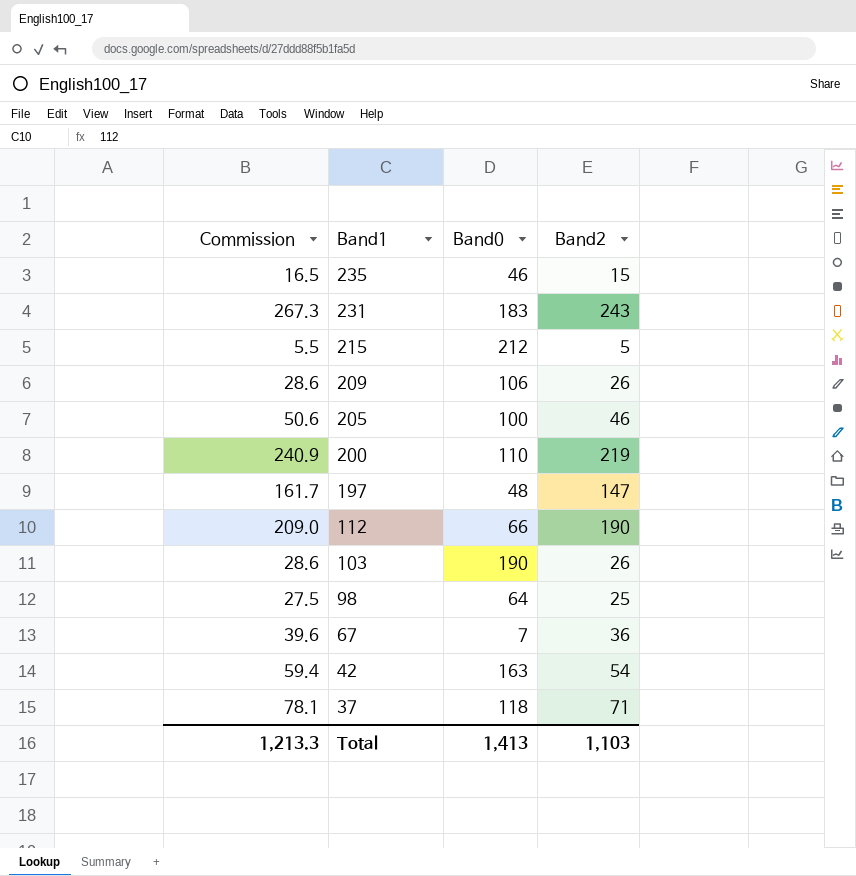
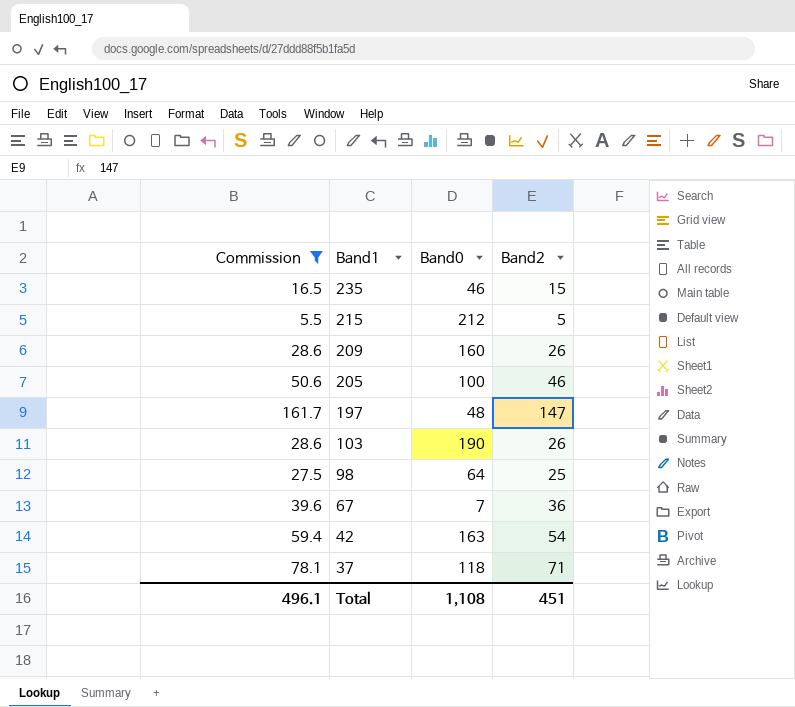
filter: none -> Commission <= 161.7
209 | Band0: 106 -> 160
Total | Commission: 1,213.3 -> 496.1
Total | Band0: 1,413 -> 1,108
Total | Band2: 1,103 -> 451

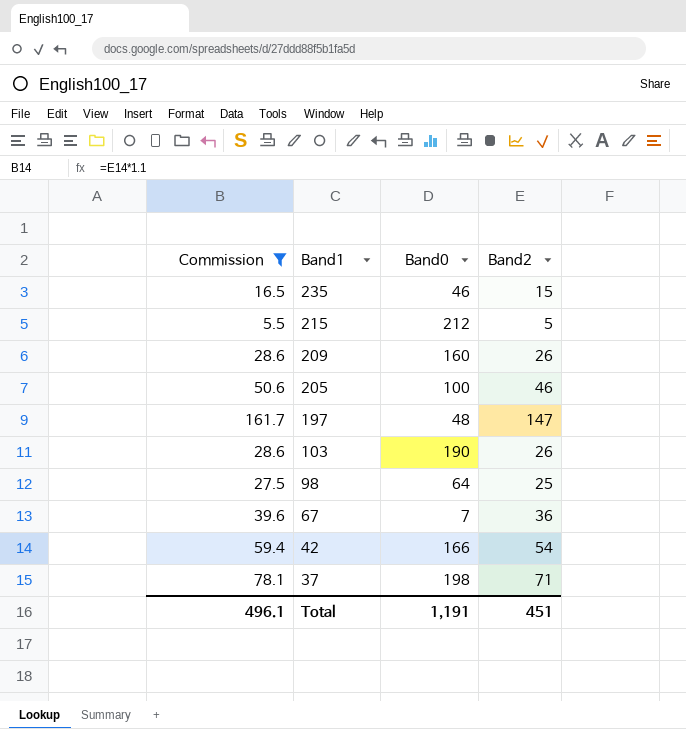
42 | Band0: 163 -> 166
37 | Band0: 118 -> 198
Total | Band0: 1,108 -> 1,191

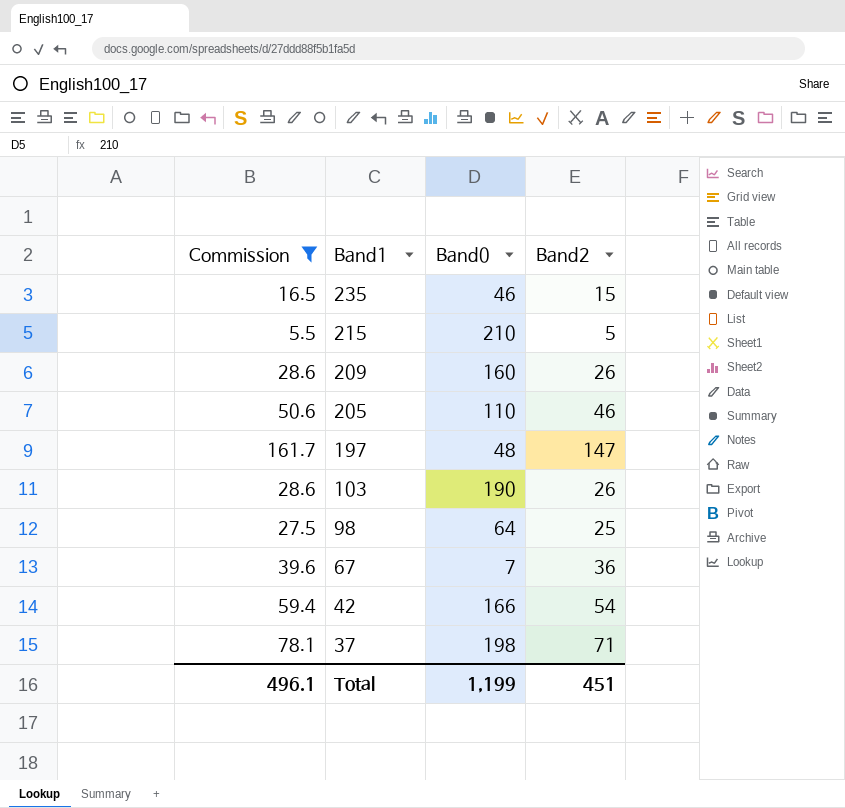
215 | Band0: 212 -> 210
205 | Band0: 100 -> 110
Total | Band0: 1,191 -> 1,199

